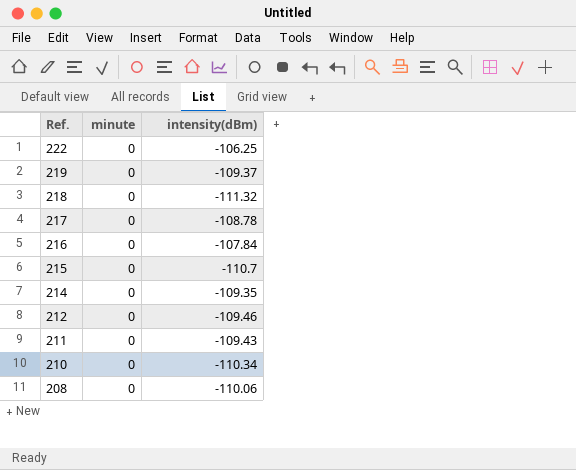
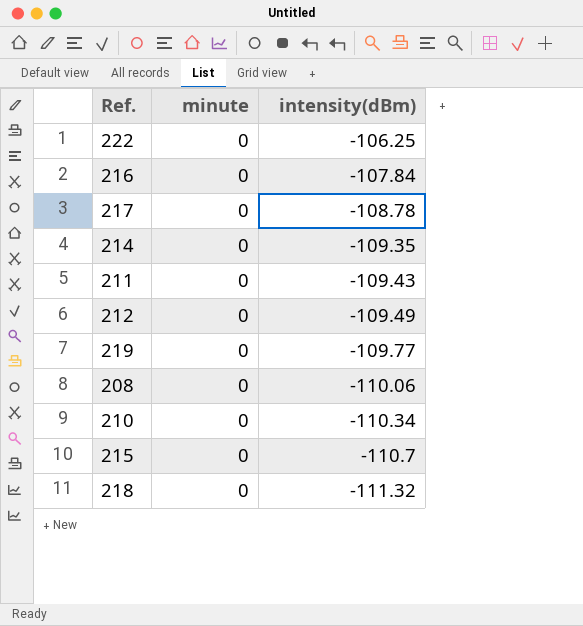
row order: Ref. descending -> intensity(dBm) descending
212 | intensity(dBm): -109.46 -> -109.49
219 | intensity(dBm): -109.37 -> -109.77

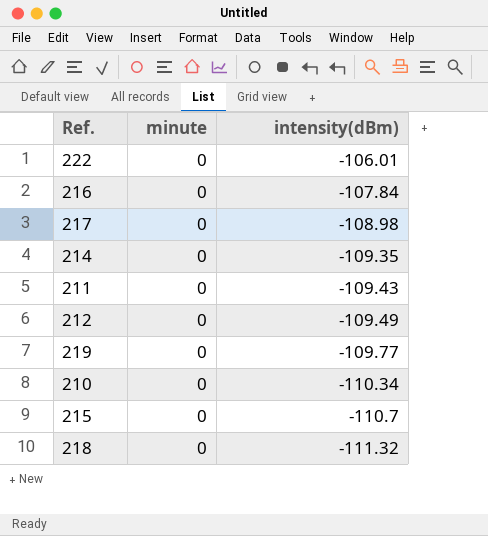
row 208: 0 | -110.06 -> none
222 | intensity(dBm): -106.25 -> -106.01
217 | intensity(dBm): -108.78 -> -108.98

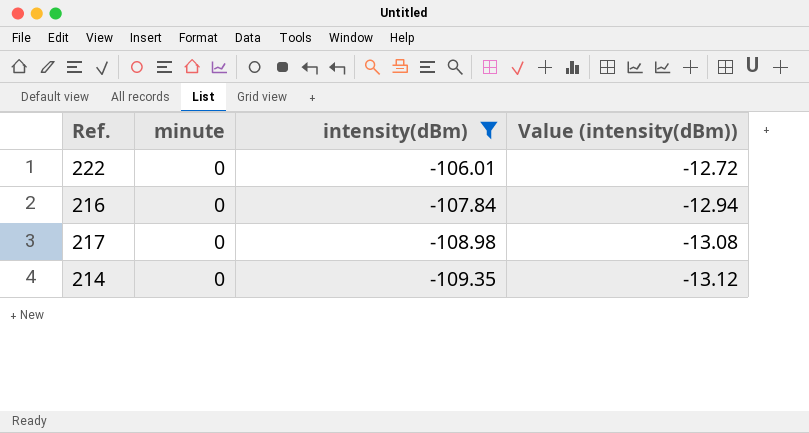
filter: none -> intensity(dBm) >= -109.35
column Value (intensity(dBm)) | formula: none -> [intensity(dBm)] * 0.12

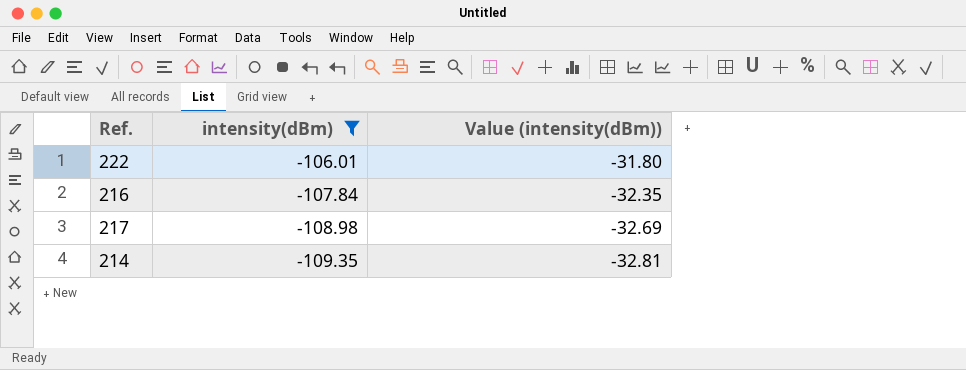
column minute | position: 2 -> none
column Value (intensity(dBm)) | formula: [intensity(dBm)] * 0.12 -> [intensity(dBm)] * 0.3

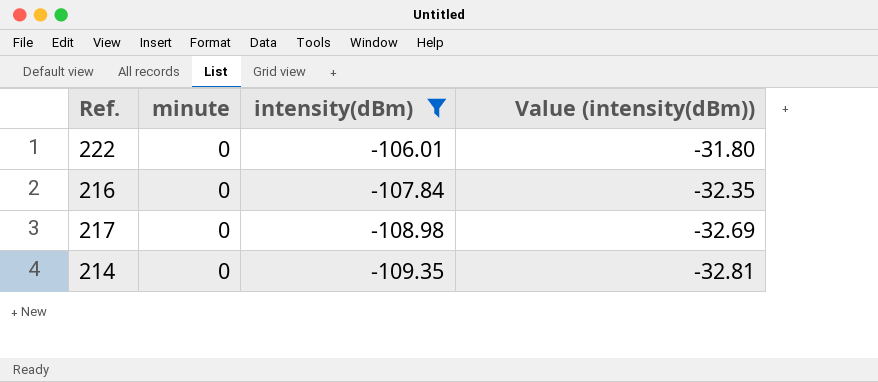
column minute | position: none -> 2

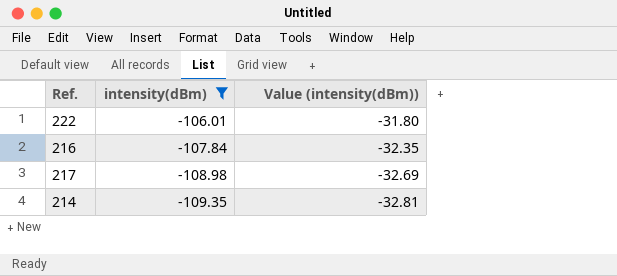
column minute | position: 2 -> none

